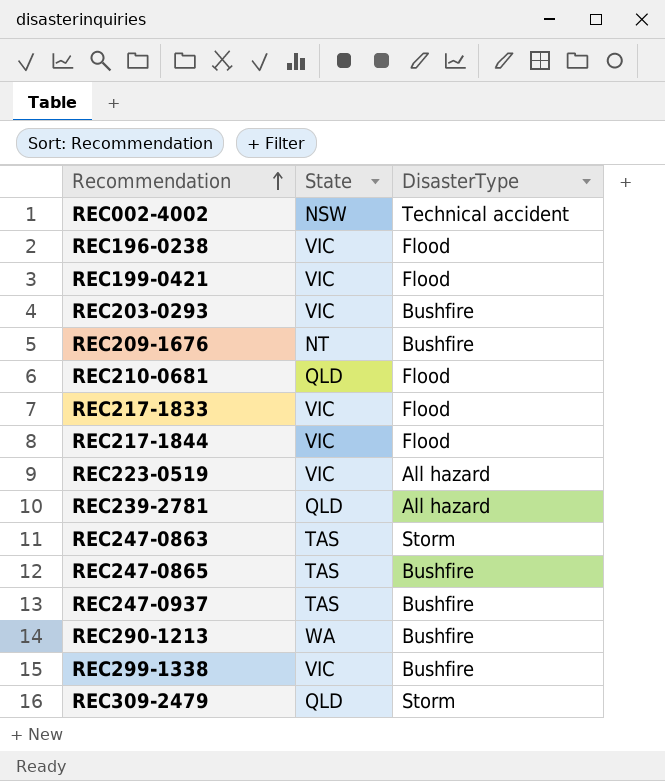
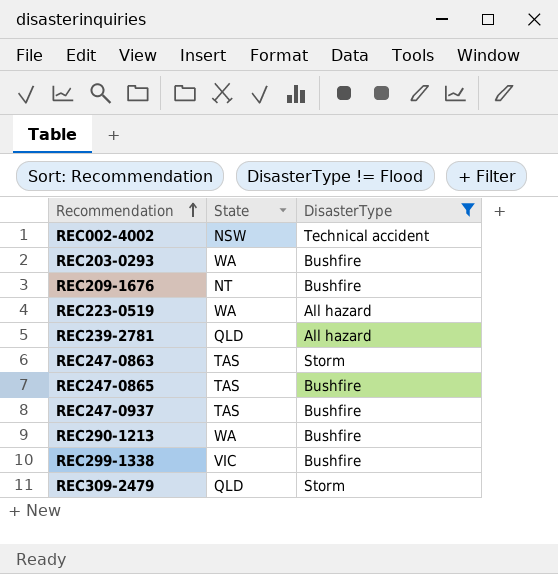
filter: none -> DisasterType != Flood
REC203-0293 | State: VIC -> WA
REC223-0519 | State: VIC -> WA

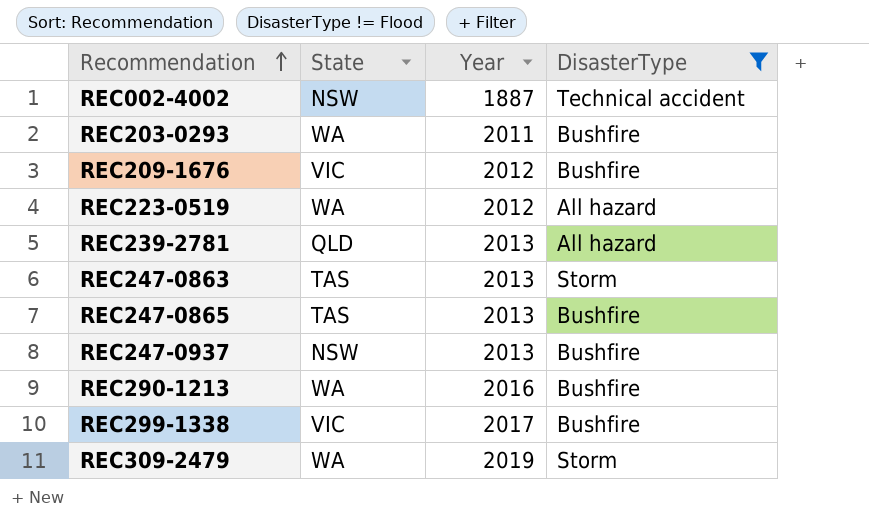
column Year | position: none -> 3
REC209-1676 | State: NT -> VIC
REC247-0937 | State: TAS -> NSW
REC309-2479 | State: QLD -> WA

